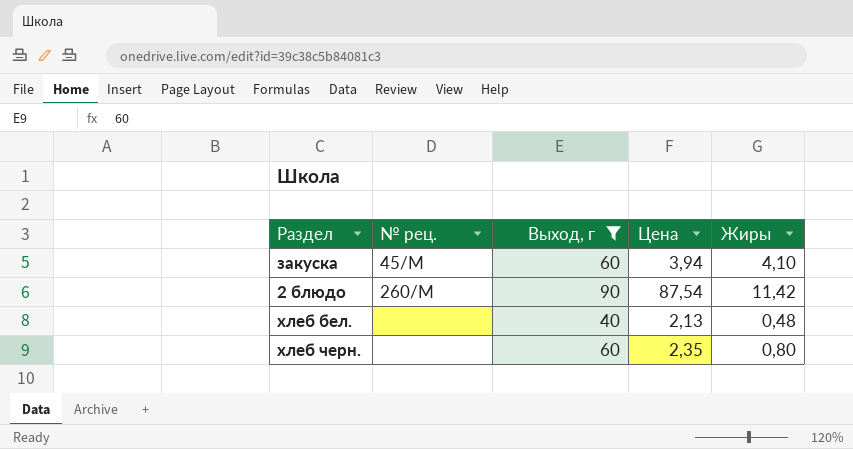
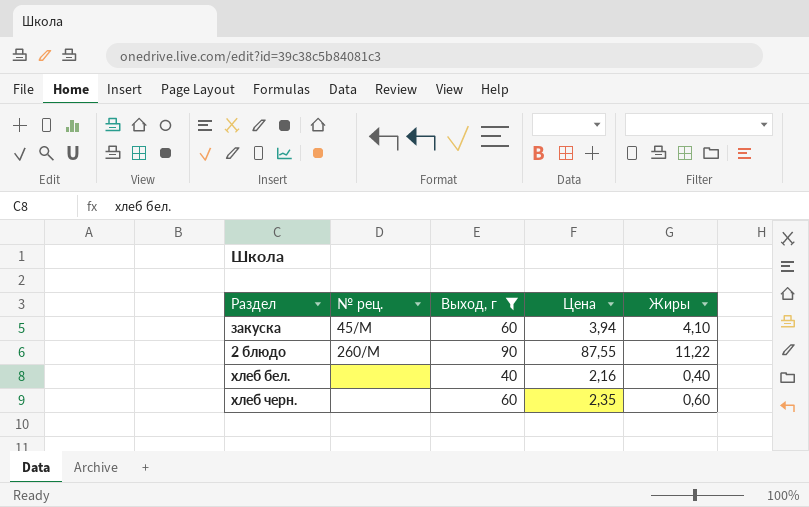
2 блюдо | Цена: 87,54 -> 87,55
2 блюдо | Жиры: 11,42 -> 11,22
хлеб бел. | Цена: 2,13 -> 2,16
хлеб бел. | Жиры: 0,48 -> 0,40
хлеб черн. | Жиры: 0,80 -> 0,60

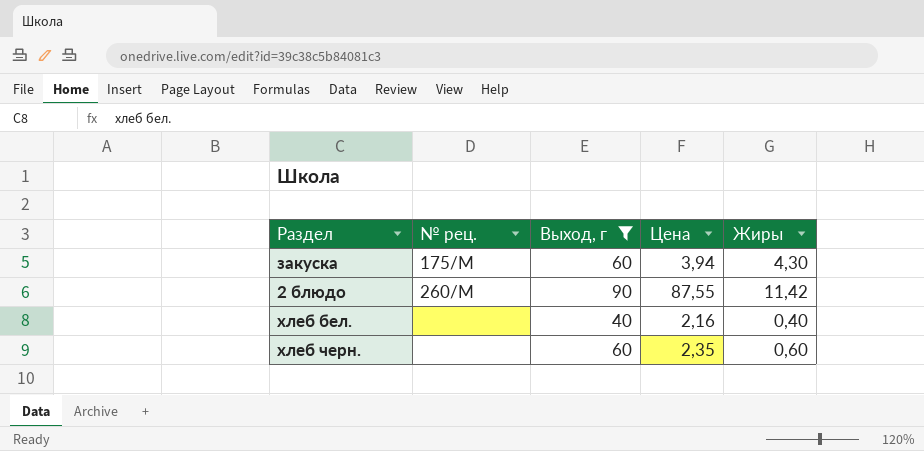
закуска | № рец.: 45/М -> 175/М
закуска | Жиры: 4,10 -> 4,30
2 блюдо | Жиры: 11,22 -> 11,42

